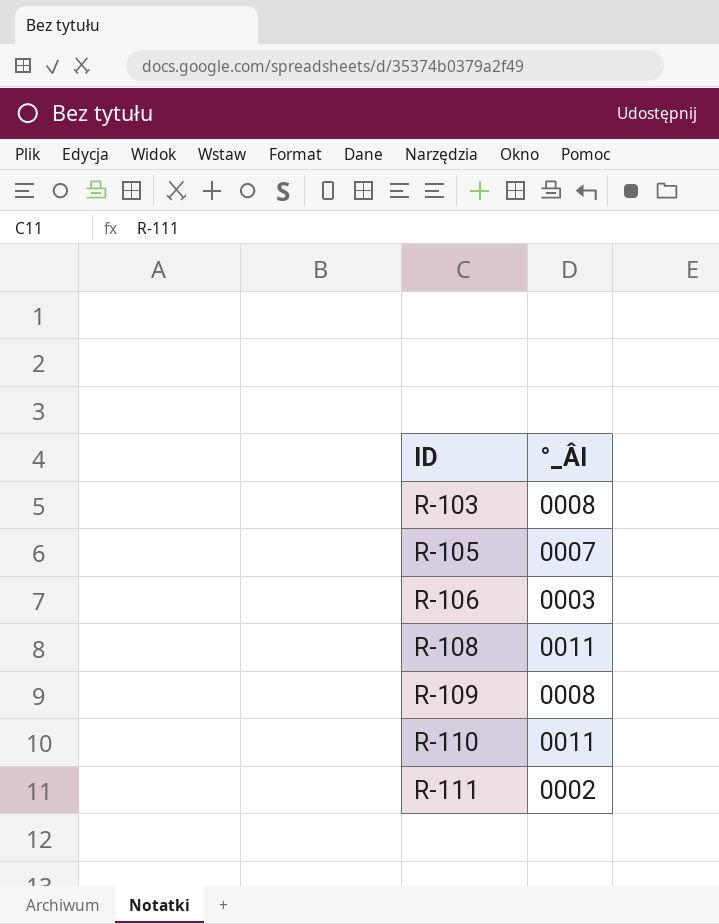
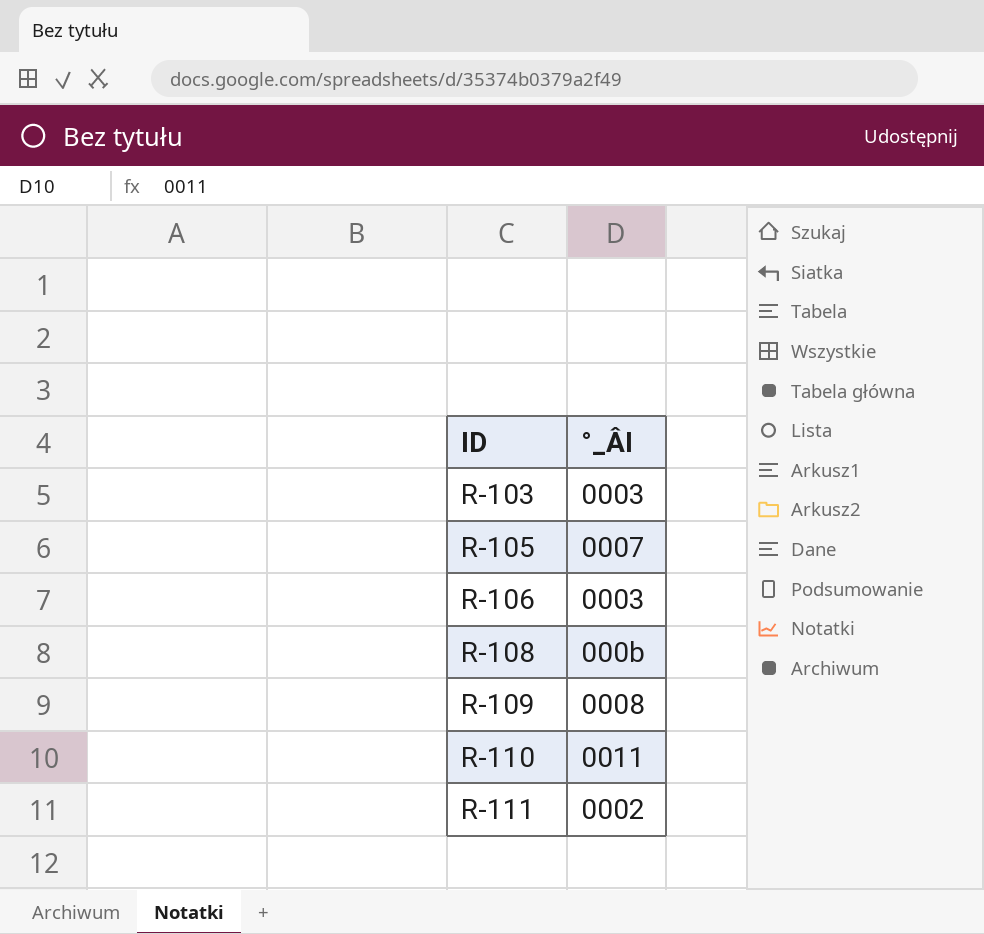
R-103 | °_ÂI: 0008 -> 0003
R-108 | °_ÂI: 0011 -> 000b

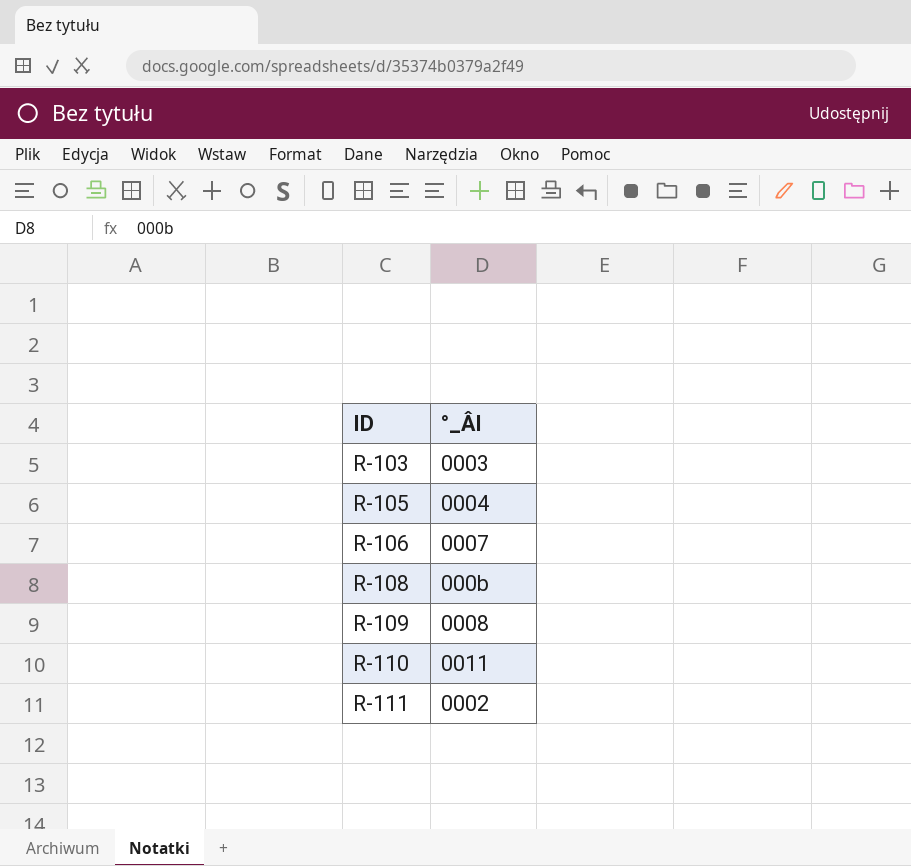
R-105 | °_ÂI: 0007 -> 0004
R-106 | °_ÂI: 0003 -> 0007

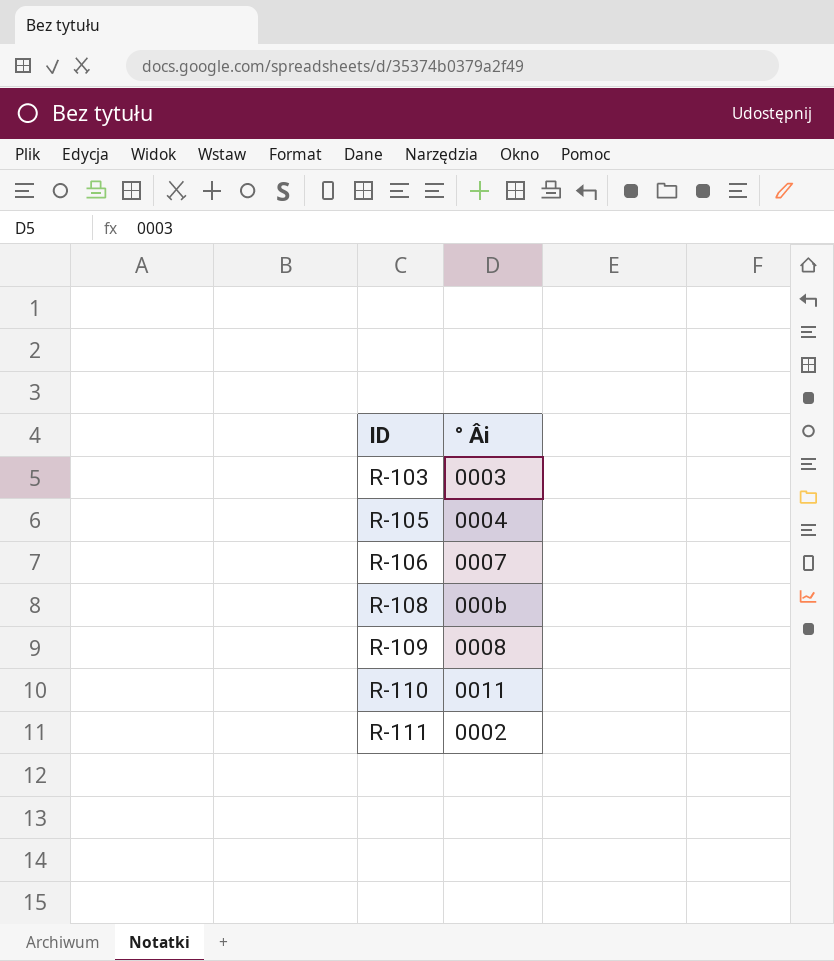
column name: °_ÂI -> ° Âi

